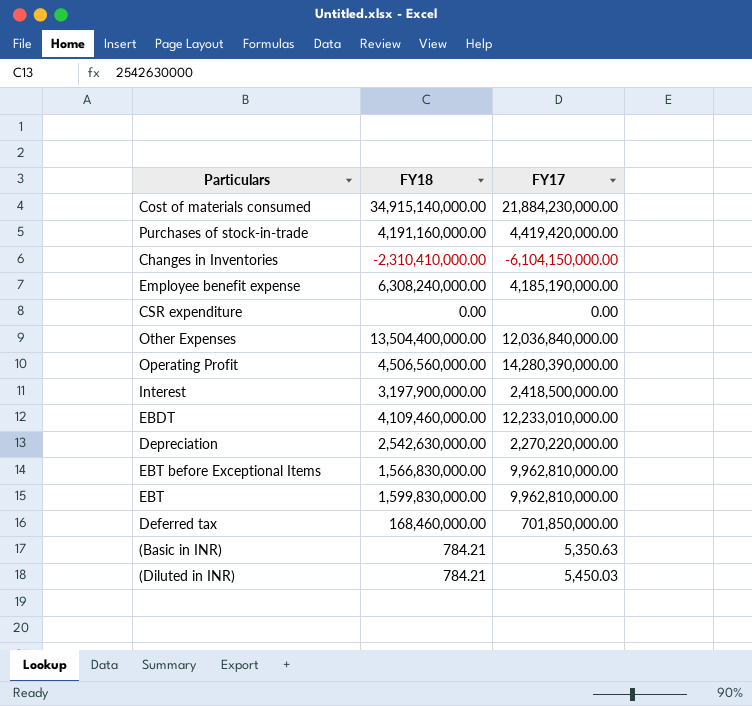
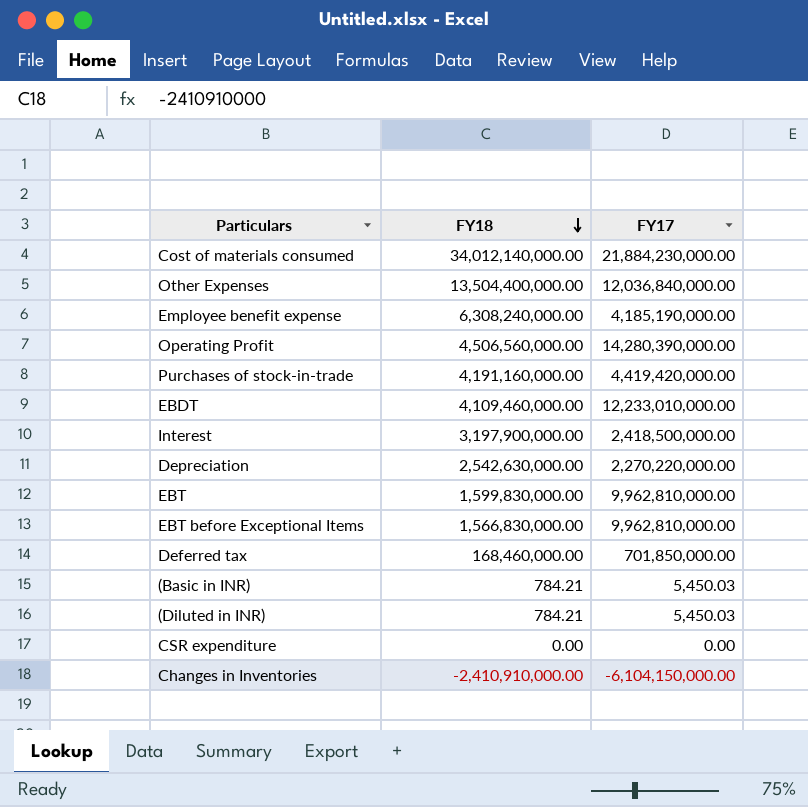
row order: none -> FY18 descending
Cost of materials consumed | FY18: 34,915,140,000.00 -> 34,012,140,000.00
(Basic in INR) | FY17: 5,350.63 -> 5,450.03
Changes in Inventories | FY18: -2,310,410,000.00 -> -2,410,910,000.00

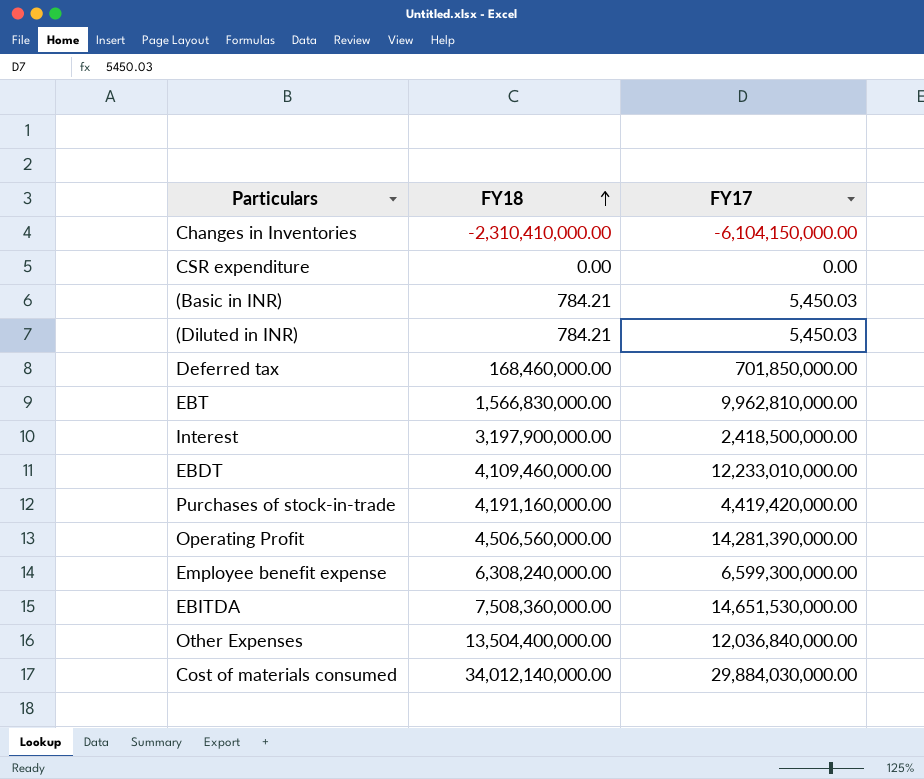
row order: FY18 descending -> FY18 ascending
row Depreciation: 2,542,630,000.00 | 2,270,220,000.00 -> none
row EBT before Exceptional Items: 1,566,830,000.00 | 9,962,810,000.00 -> none
Changes in Inventories | FY18: -2,410,910,000.00 -> -2,310,410,000.00
EBT | FY18: 1,599,830,000.00 -> 1,566,830,000.00
Operating Profit | FY17: 14,280,390,000.00 -> 14,281,390,000.00
Employee benefit expense | FY17: 4,185,190,000.00 -> 6,599,300,000.00
row EBITDA: none -> 7,508,360,000.00 | 14,651,530,000.00
Cost of materials consumed | FY17: 21,884,230,000.00 -> 29,884,030,000.00

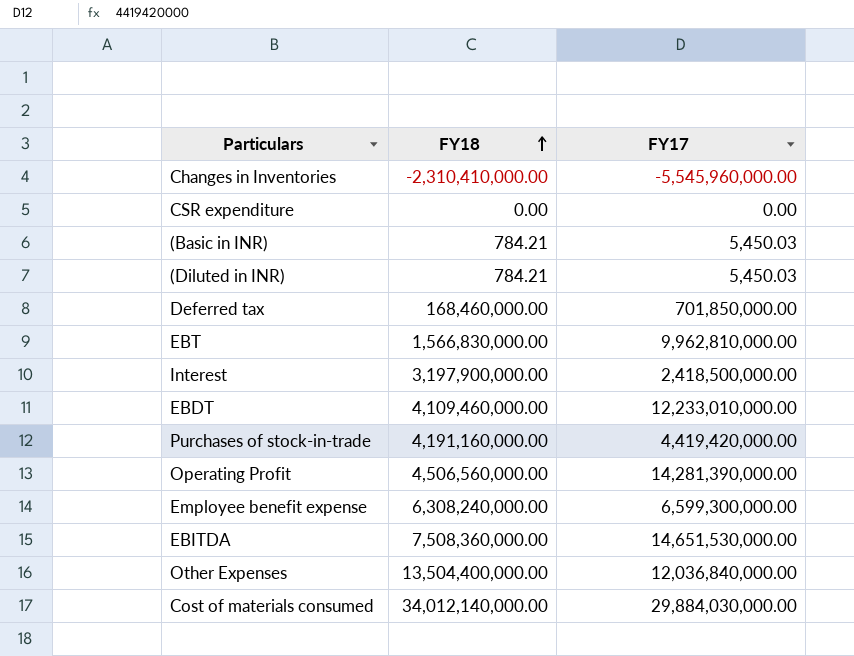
Changes in Inventories | FY17: -6,104,150,000.00 -> -5,545,960,000.00

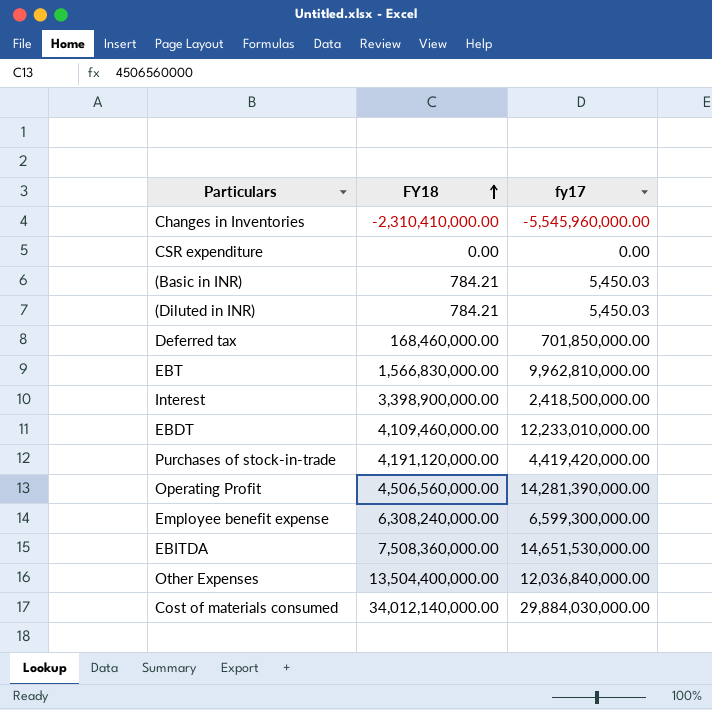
column name: FY17 -> fy17
Interest | FY18: 3,197,900,000.00 -> 3,398,900,000.00
Purchases of stock-in-trade | FY18: 4,191,160,000.00 -> 4,191,120,000.00

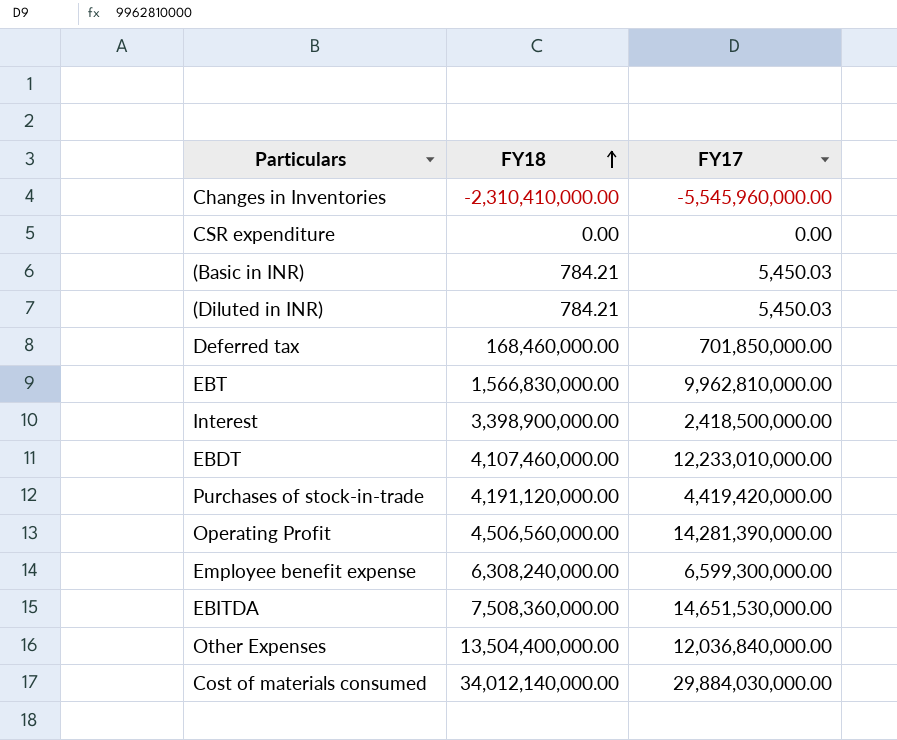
column name: fy17 -> FY17
EBDT | FY18: 4,109,460,000.00 -> 4,107,460,000.00

